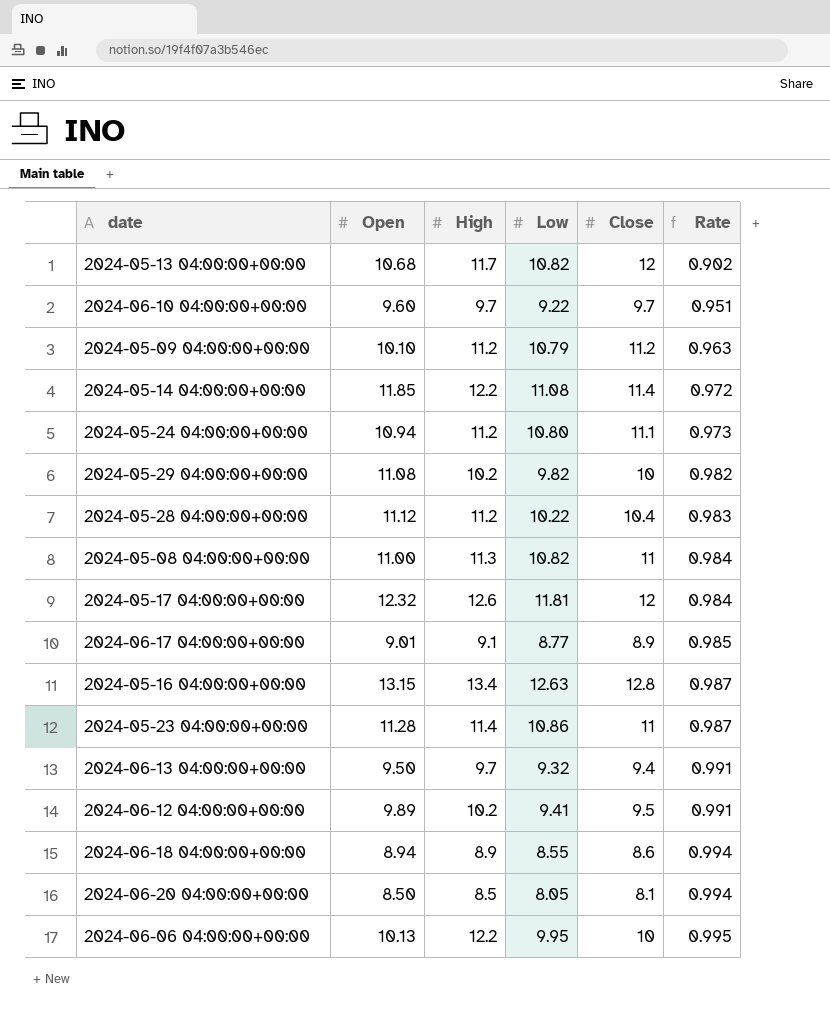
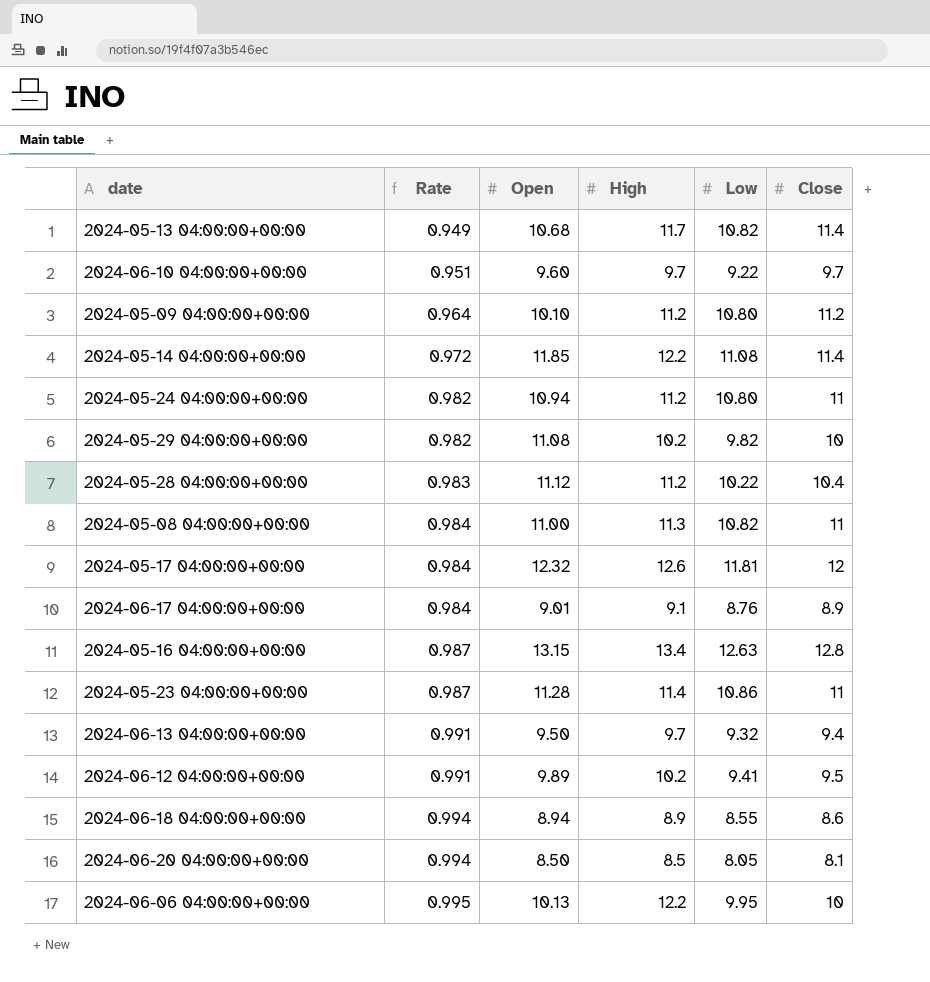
column Rate | position: 6 -> 2
2024-05-13 04:00:00+00:00 | Rate: 0.902 -> 0.949
2024-05-13 04:00:00+00:00 | Close: 12 -> 11.4
2024-05-09 04:00:00+00:00 | Rate: 0.963 -> 0.964
2024-05-09 04:00:00+00:00 | Low: 10.79 -> 10.80
2024-05-24 04:00:00+00:00 | Rate: 0.973 -> 0.982
2024-05-24 04:00:00+00:00 | Close: 11.1 -> 11
2024-06-17 04:00:00+00:00 | Rate: 0.985 -> 0.984
2024-06-17 04:00:00+00:00 | Low: 8.77 -> 8.76

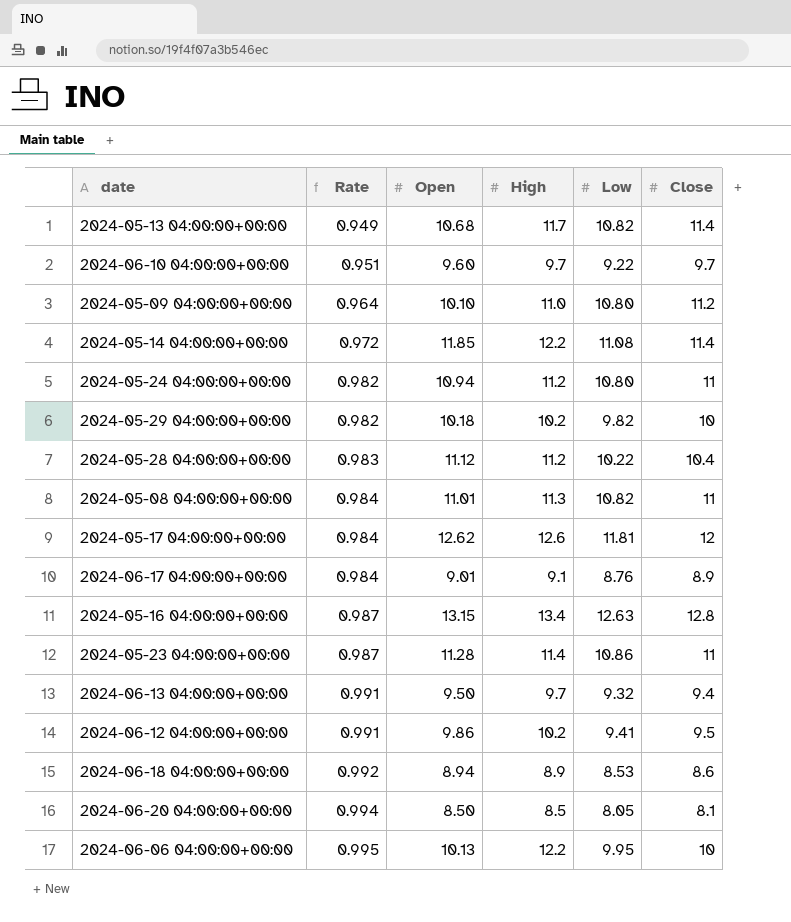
2024-05-09 04:00:00+00:00 | High: 11.2 -> 11.0
2024-05-29 04:00:00+00:00 | Open: 11.08 -> 10.18
2024-05-08 04:00:00+00:00 | Open: 11.00 -> 11.01
2024-05-17 04:00:00+00:00 | Open: 12.32 -> 12.62
2024-06-12 04:00:00+00:00 | Open: 9.89 -> 9.86
2024-06-18 04:00:00+00:00 | Rate: 0.994 -> 0.992
2024-06-18 04:00:00+00:00 | Low: 8.55 -> 8.53

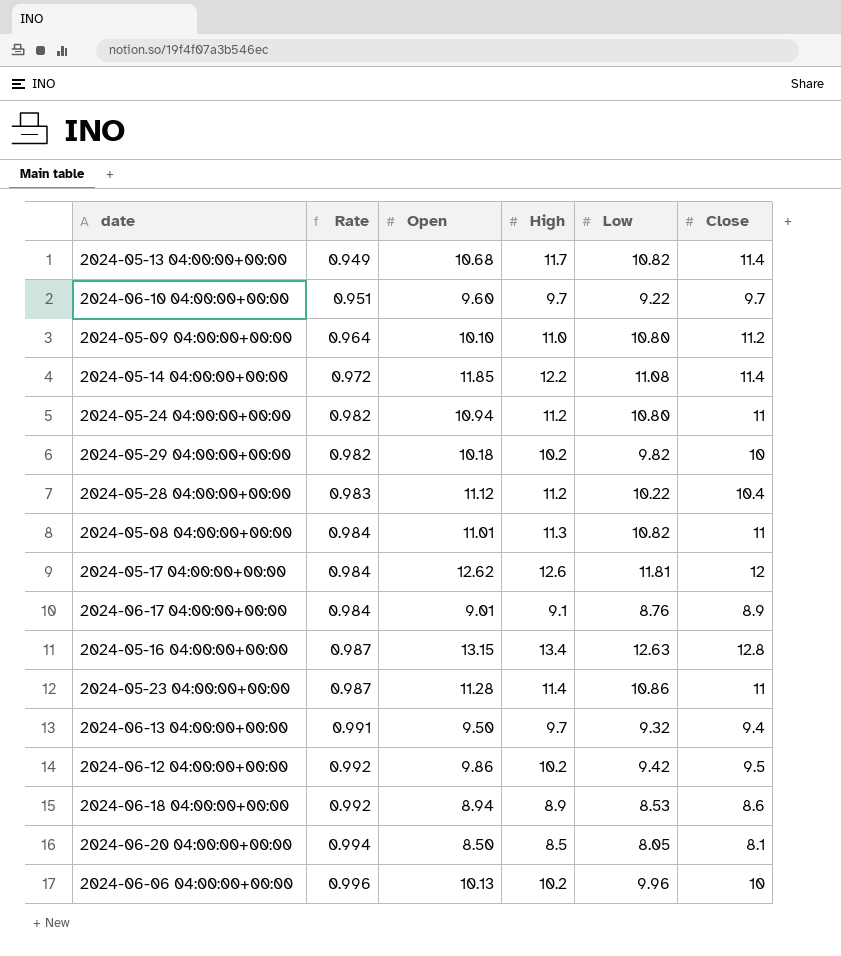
2024-06-12 04:00:00+00:00 | Rate: 0.991 -> 0.992
2024-06-12 04:00:00+00:00 | Low: 9.41 -> 9.42
2024-06-06 04:00:00+00:00 | Rate: 0.995 -> 0.996
2024-06-06 04:00:00+00:00 | High: 12.2 -> 10.2
2024-06-06 04:00:00+00:00 | Low: 9.95 -> 9.96

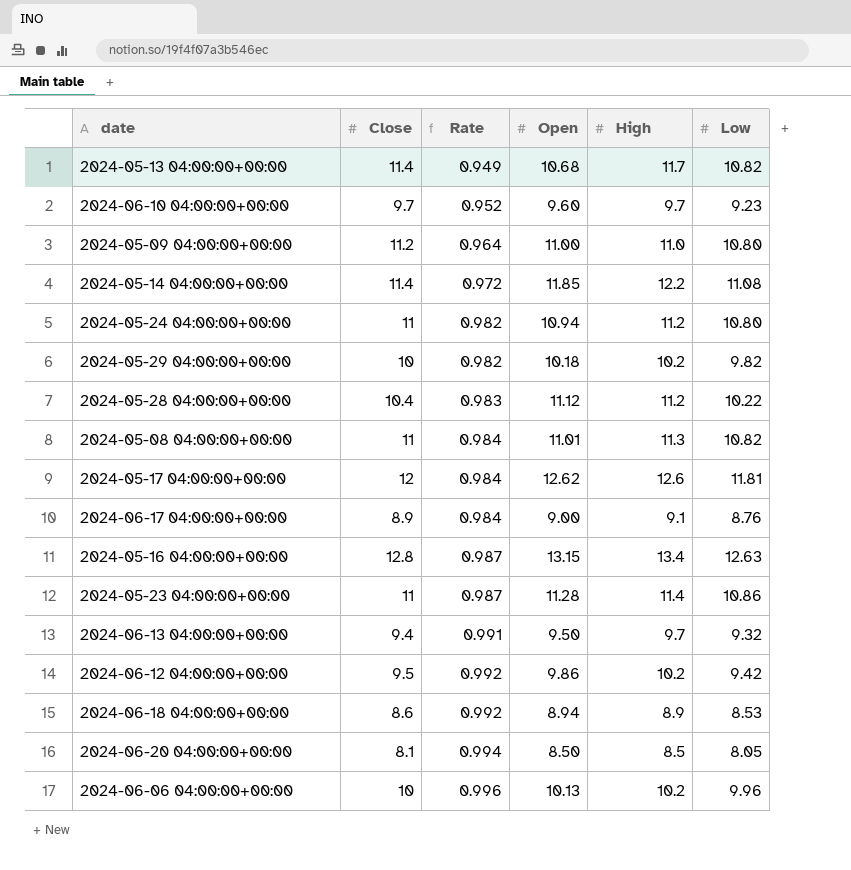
column Close | position: 6 -> 2
2024-06-10 04:00:00+00:00 | Rate: 0.951 -> 0.952
2024-06-10 04:00:00+00:00 | Low: 9.22 -> 9.23
2024-05-09 04:00:00+00:00 | Open: 10.10 -> 11.00
2024-06-17 04:00:00+00:00 | Open: 9.01 -> 9.00

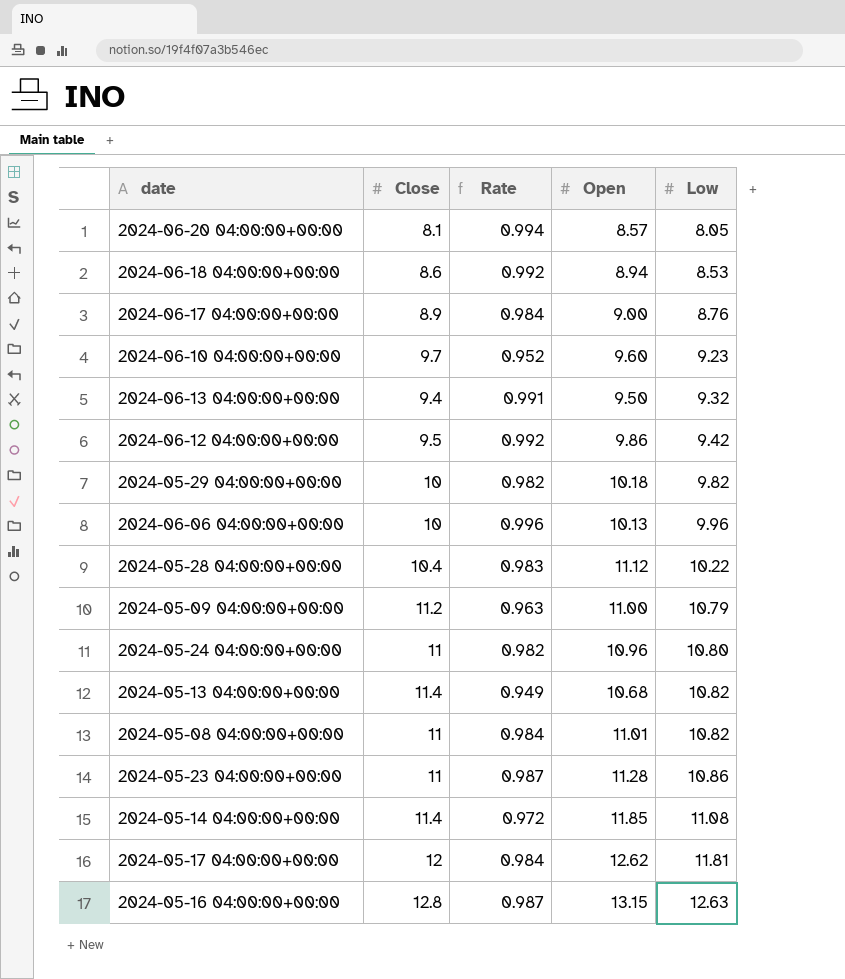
row order: Rate ascending -> Low ascending
column High | position: 5 -> none
2024-06-20 04:00:00+00:00 | Open: 8.50 -> 8.57
2024-05-09 04:00:00+00:00 | Rate: 0.964 -> 0.963
2024-05-09 04:00:00+00:00 | Low: 10.80 -> 10.79
2024-05-24 04:00:00+00:00 | Open: 10.94 -> 10.96

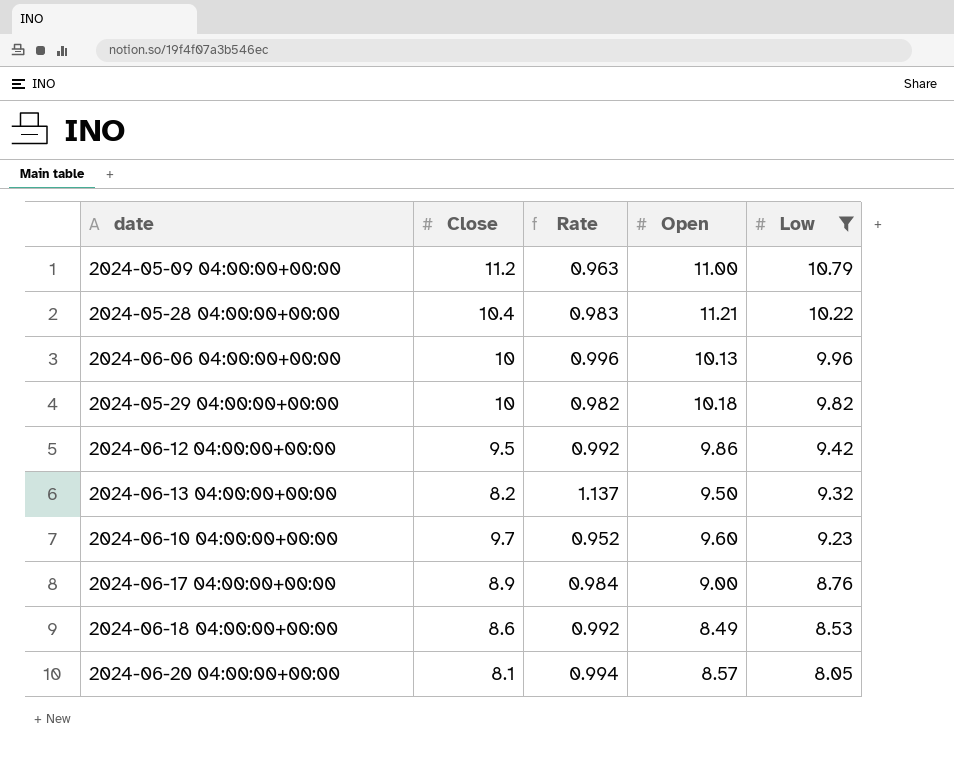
filter: none -> Low <= 10.79
row order: Low ascending -> Low descending
2024-05-28 04:00:00+00:00 | Open: 11.12 -> 11.21
2024-06-13 04:00:00+00:00 | Close: 9.4 -> 8.2
2024-06-13 04:00:00+00:00 | Rate: 0.991 -> 1.137
2024-06-18 04:00:00+00:00 | Open: 8.94 -> 8.49

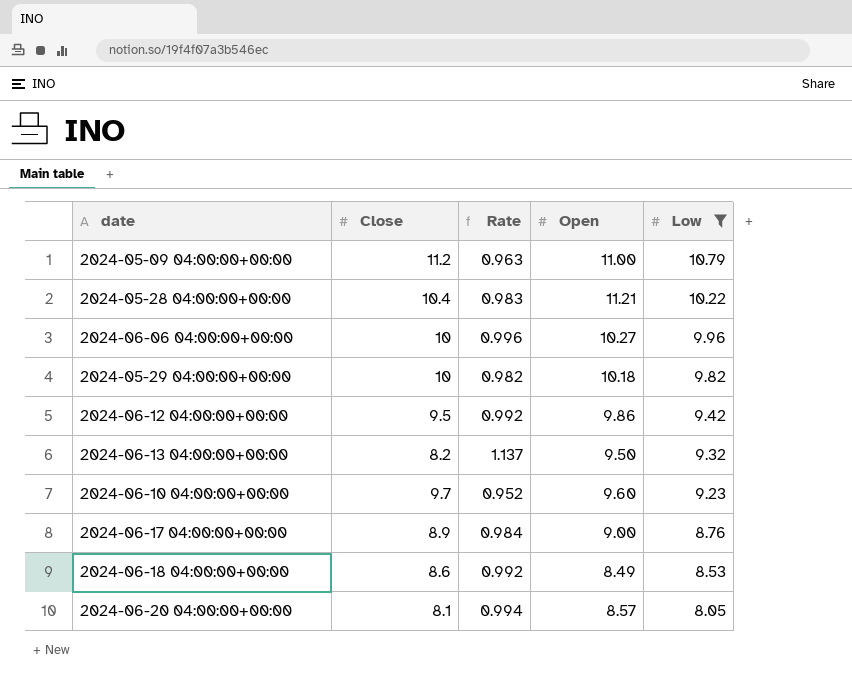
2024-06-06 04:00:00+00:00 | Open: 10.13 -> 10.27

